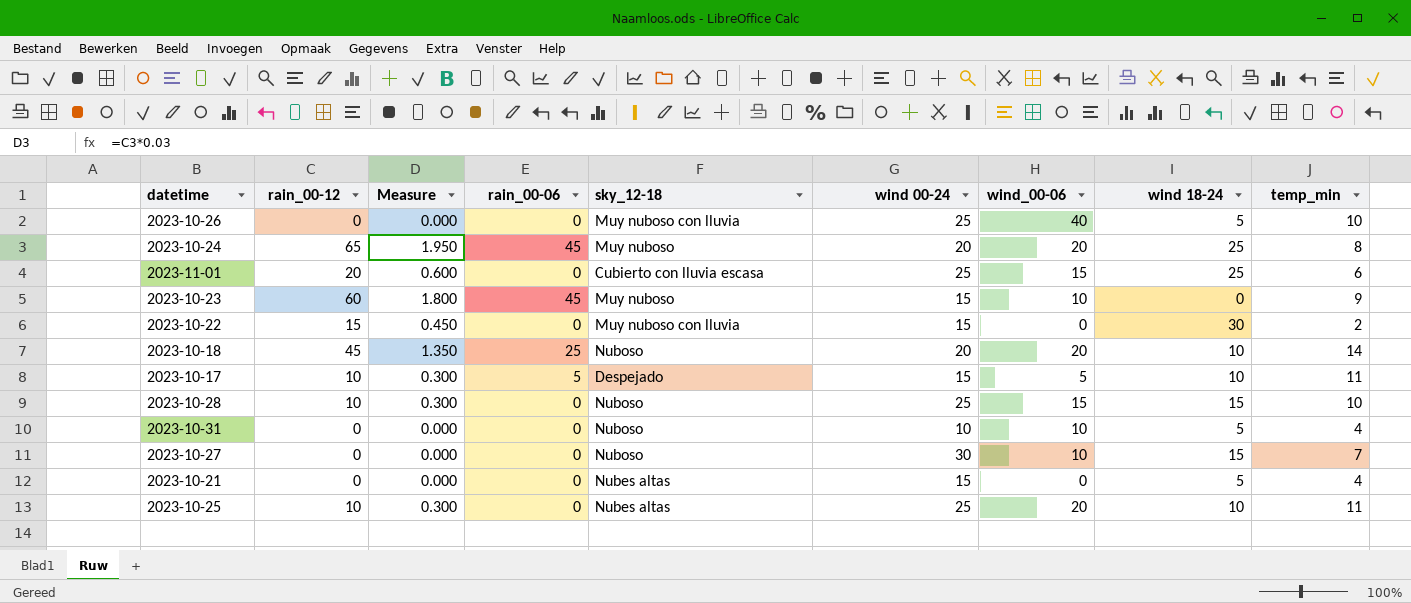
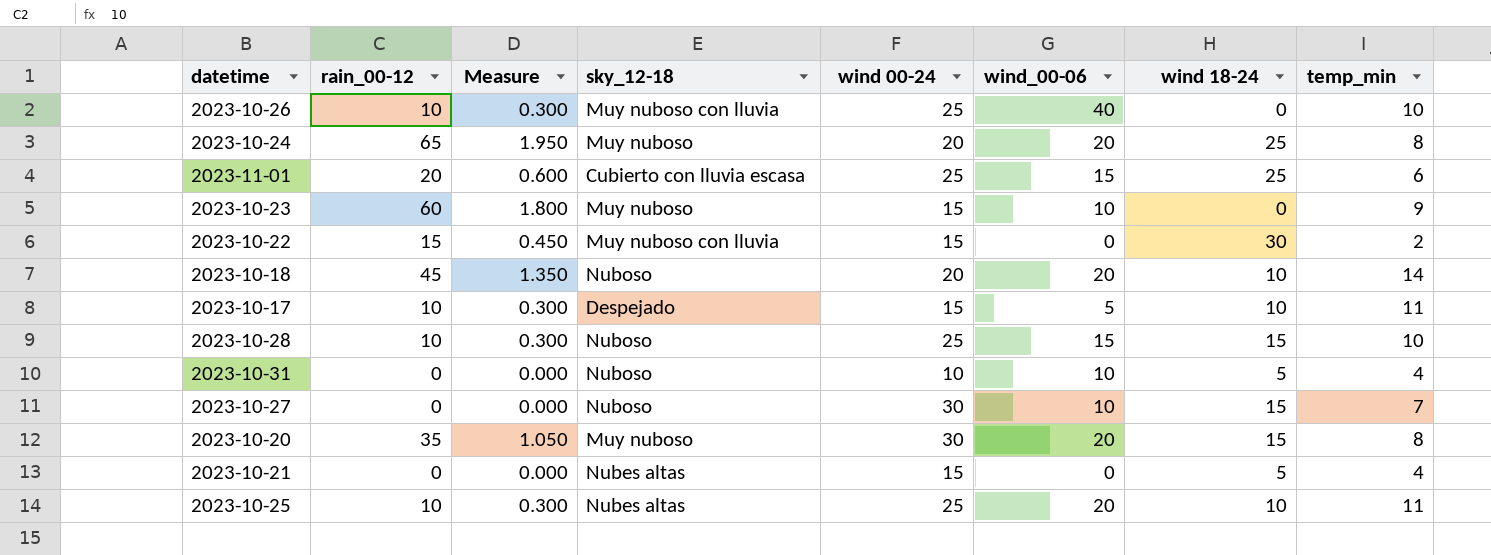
column rain_00-06 | position: 4 -> none
2023-10-26 | rain_00-12: 0 -> 10
2023-10-26 | Measure: 0.000 -> 0.300
2023-10-26 | wind 18-24: 5 -> 0
row 2023-10-20: none -> 35 | 1.050 | Muy nuboso | 30 | 20 | 15 | 8

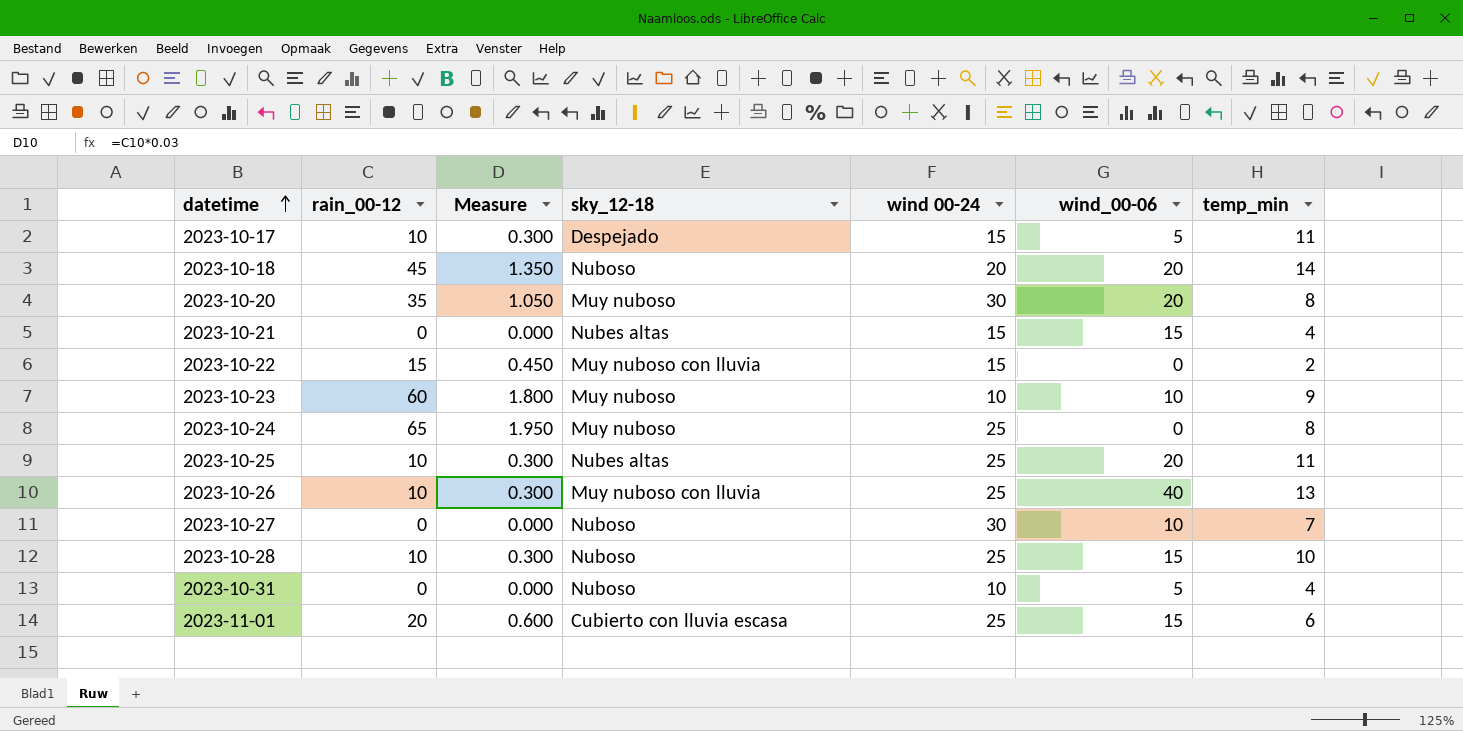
row order: none -> datetime ascending
column wind 18-24 | position: 7 -> none
2023-10-21 | wind_00-06: 0 -> 15
2023-10-23 | wind 00-24: 15 -> 10
2023-10-24 | wind 00-24: 20 -> 25
2023-10-24 | wind_00-06: 20 -> 0
2023-10-26 | temp_min: 10 -> 13
2023-10-31 | wind_00-06: 10 -> 5

